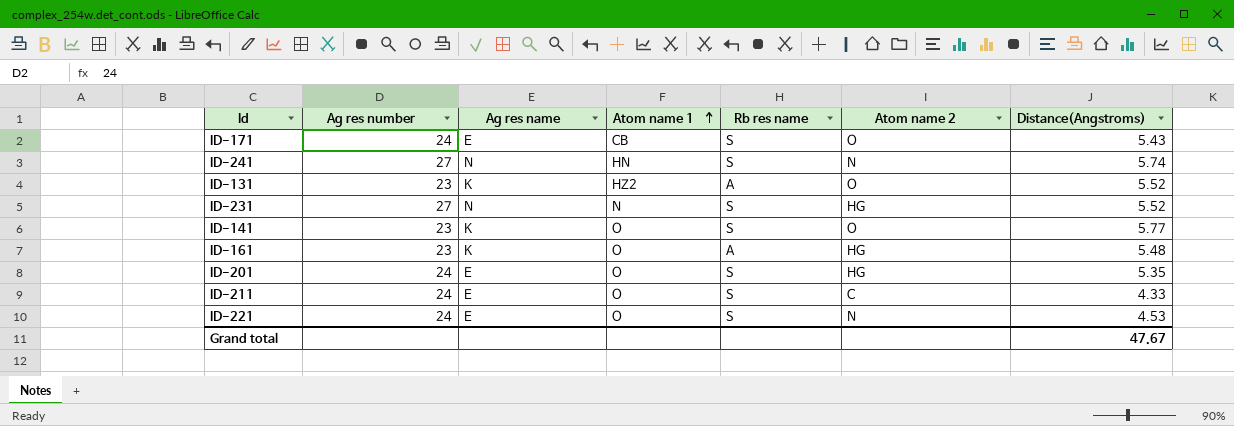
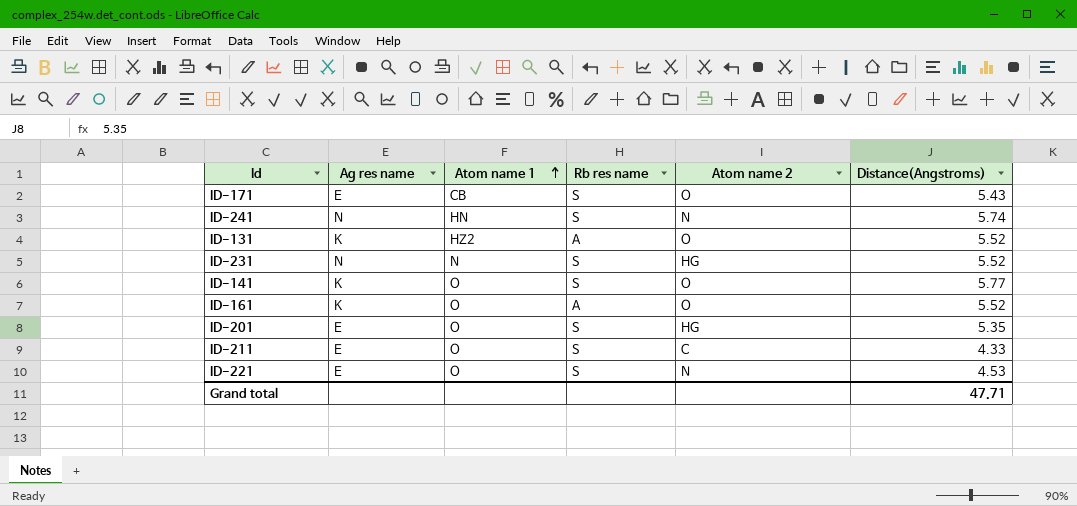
column Ag res number | position: 2 -> none
ID-161 | Atom name 2: HG -> O
ID-161 | Distance(Angstroms): 5.48 -> 5.52
Grand total | Distance(Angstroms): 47.67 -> 47.71

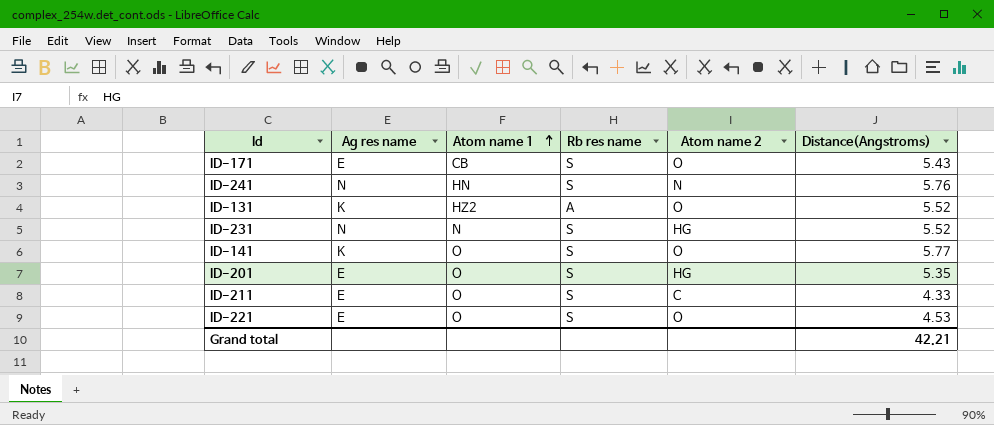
row ID-161: K | O | A | O | 5.52 -> none
ID-241 | Distance(Angstroms): 5.74 -> 5.76
ID-221 | Atom name 2: N -> O
Grand total | Distance(Angstroms): 47.71 -> 42.21

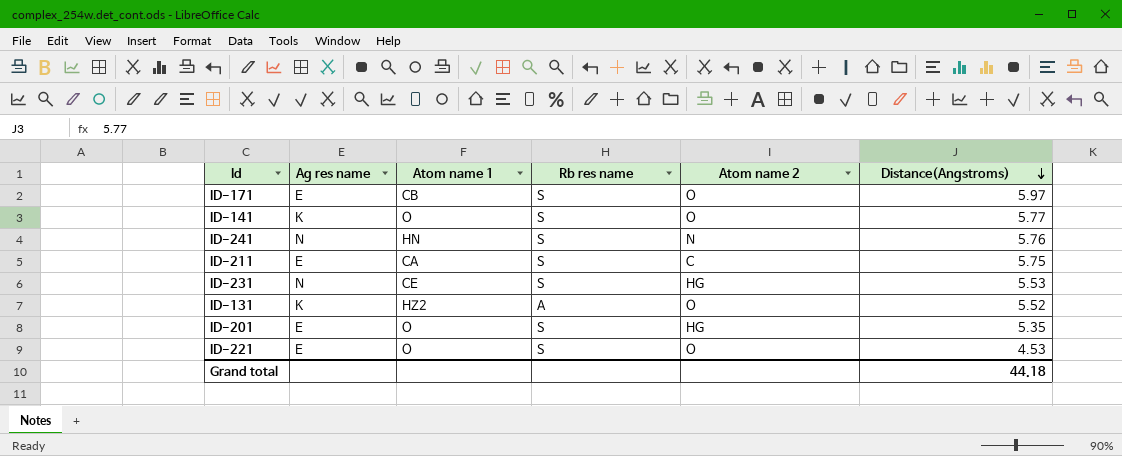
row order: Atom name 1 ascending -> Distance(Angstroms) descending
ID-171 | Distance(Angstroms): 5.43 -> 5.97
ID-211 | Atom name 1: O -> CA
ID-211 | Distance(Angstroms): 4.33 -> 5.75
ID-231 | Atom name 1: N -> CE
ID-231 | Distance(Angstroms): 5.52 -> 5.53
Grand total | Distance(Angstroms): 42.21 -> 44.18

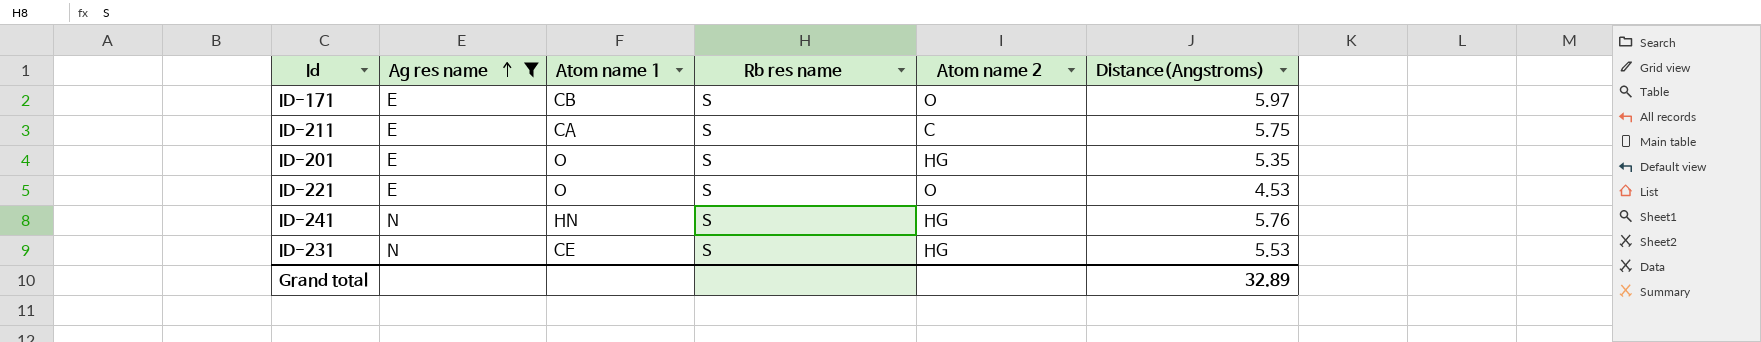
filter: none -> Ag res name != K
row order: Distance(Angstroms) descending -> Ag res name ascending
ID-241 | Atom name 2: N -> HG
Grand total | Distance(Angstroms): 44.18 -> 32.89

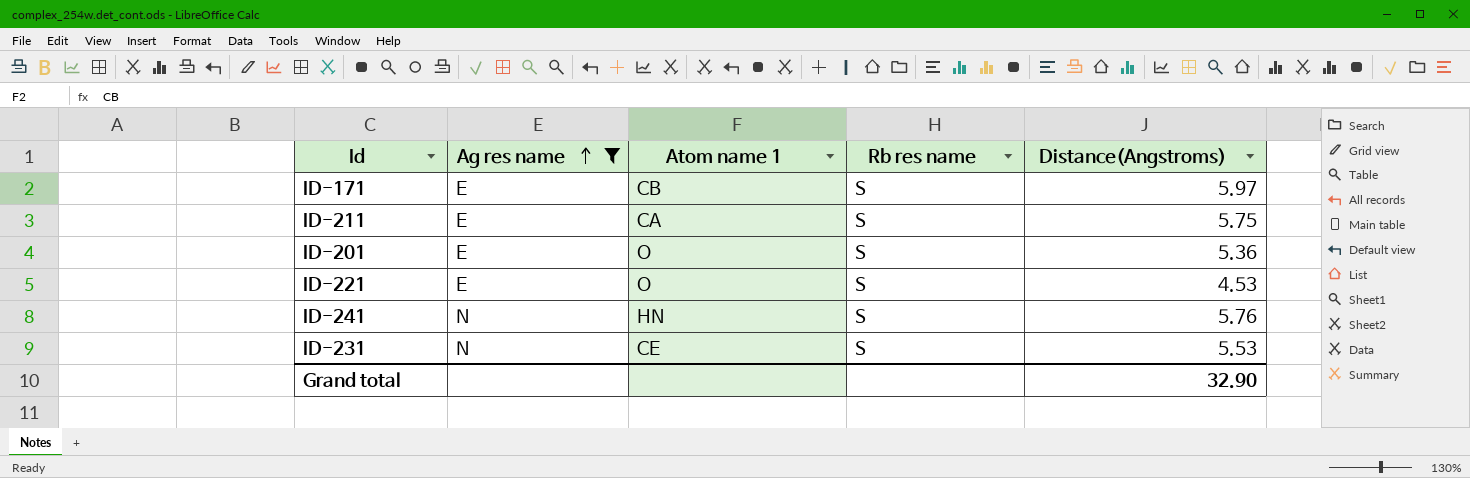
column Atom name 2 | position: 5 -> none
ID-201 | Distance(Angstroms): 5.35 -> 5.36
Grand total | Distance(Angstroms): 32.89 -> 32.90

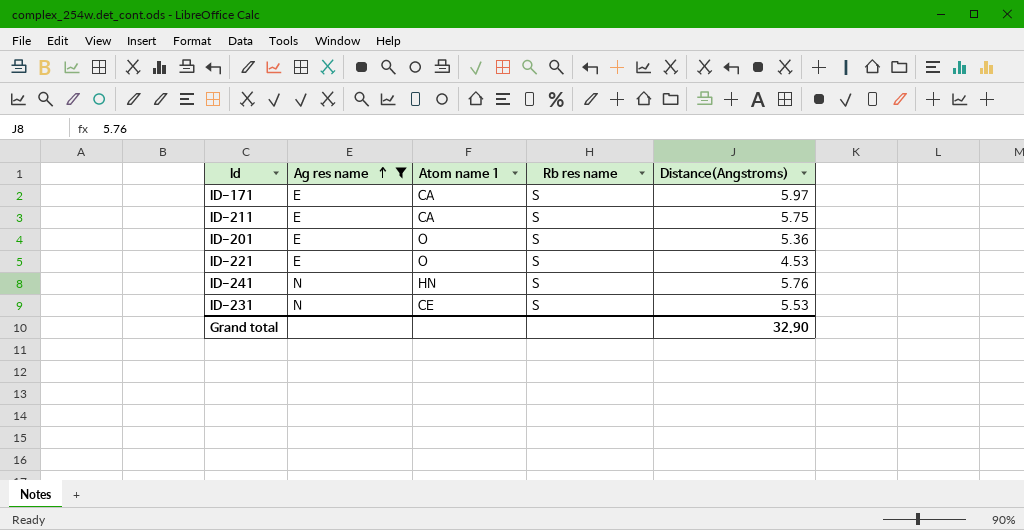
ID-171 | Atom name 1: CB -> CA

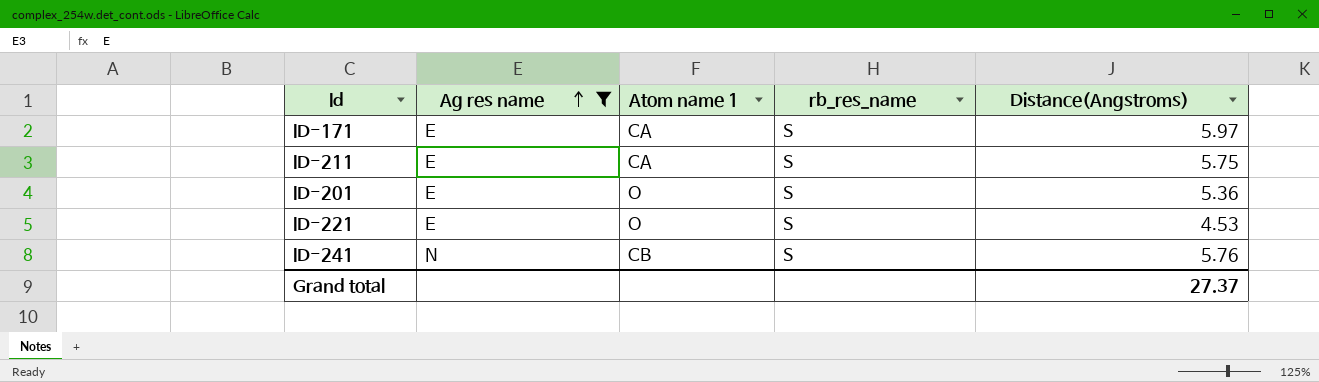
column name: Rb res name -> rb_res_name
row ID-231: N | CE | S | 5.53 -> none
ID-241 | Atom name 1: HN -> CB
Grand total | Distance(Angstroms): 32.90 -> 27.37

